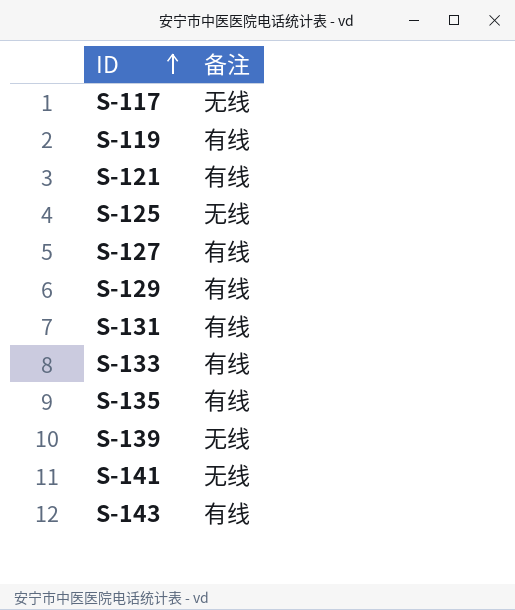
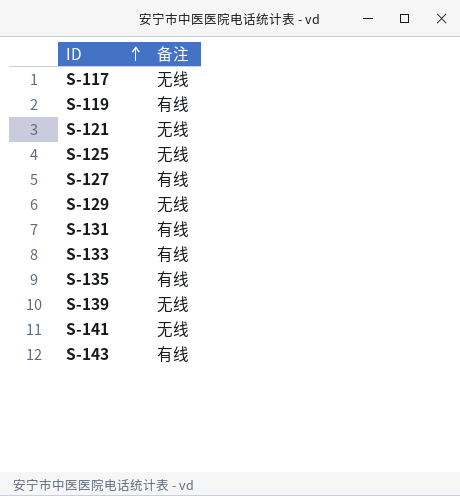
S-121 | 备注: 有线 -> 无线
S-129 | 备注: 有线 -> 无线

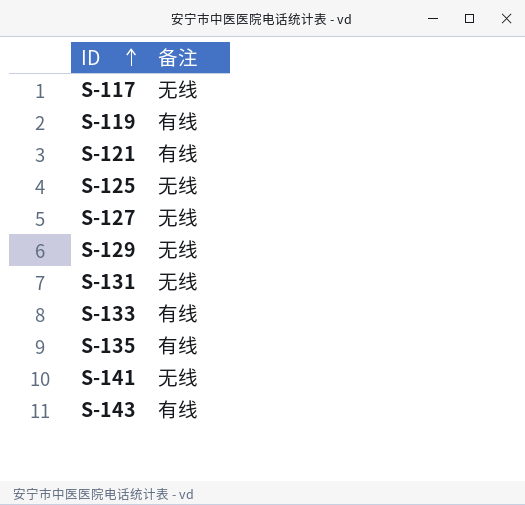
row S-139: 无线 -> none
S-121 | 备注: 无线 -> 有线
S-127 | 备注: 有线 -> 无线
S-131 | 备注: 有线 -> 无线

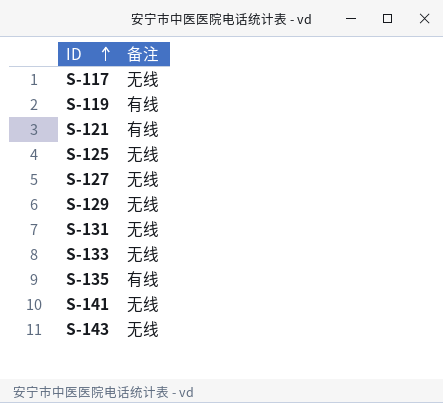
S-133 | 备注: 有线 -> 无线
S-143 | 备注: 有线 -> 无线

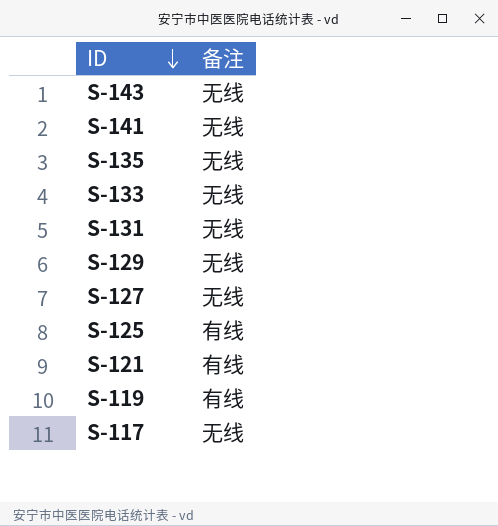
row order: ID ascending -> ID descending
S-135 | 备注: 有线 -> 无线
S-125 | 备注: 无线 -> 有线

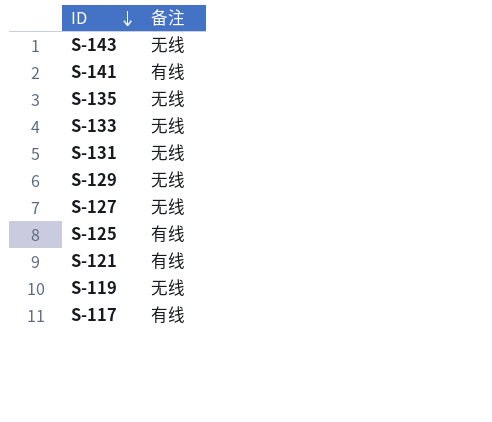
S-141 | 备注: 无线 -> 有线
S-119 | 备注: 有线 -> 无线
S-117 | 备注: 无线 -> 有线

